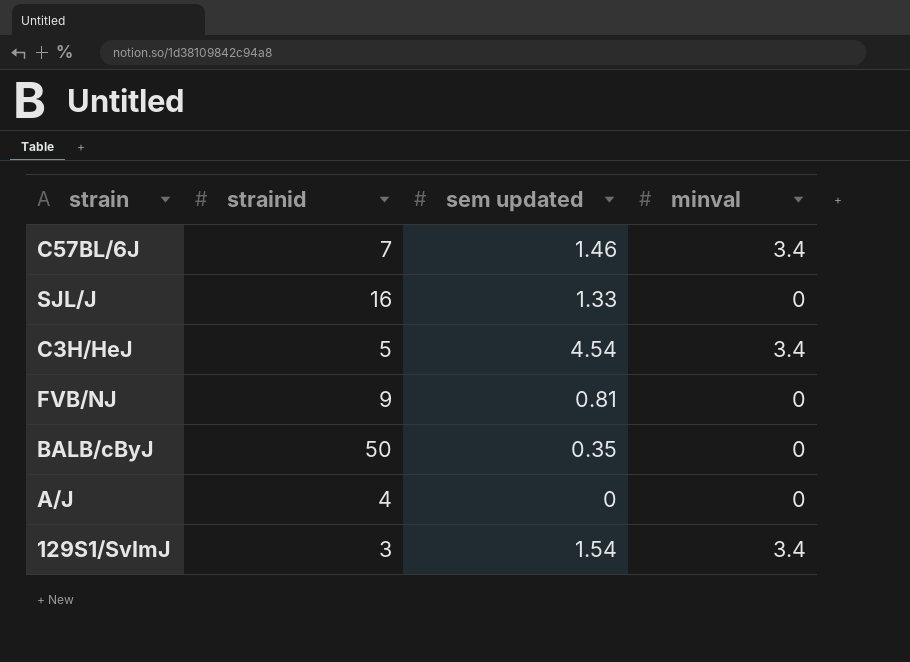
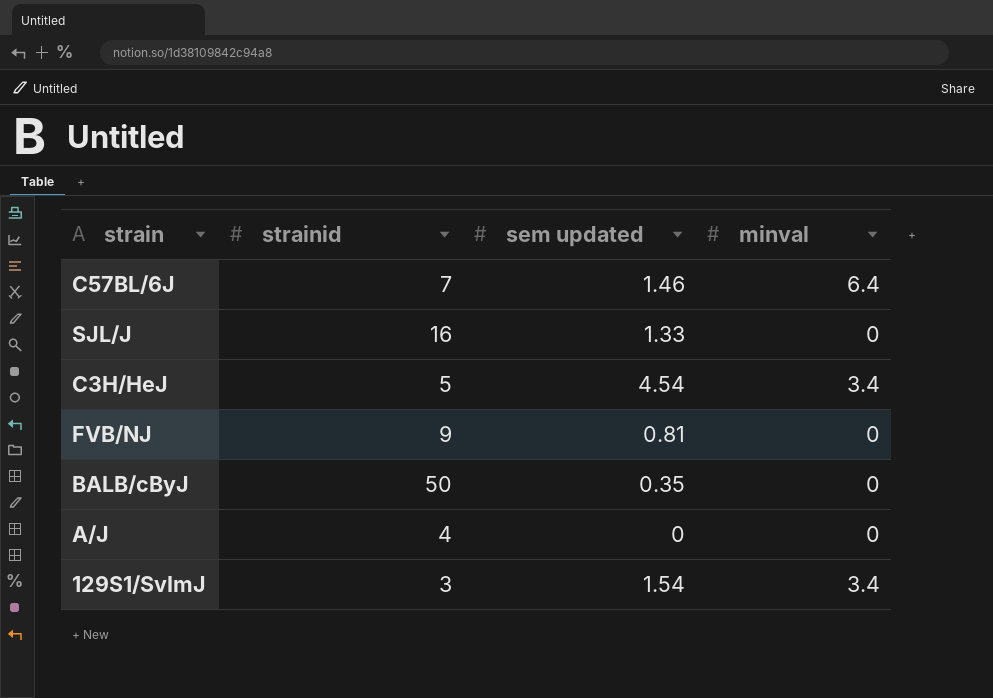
C57BL/6J | minval: 3.4 -> 6.4

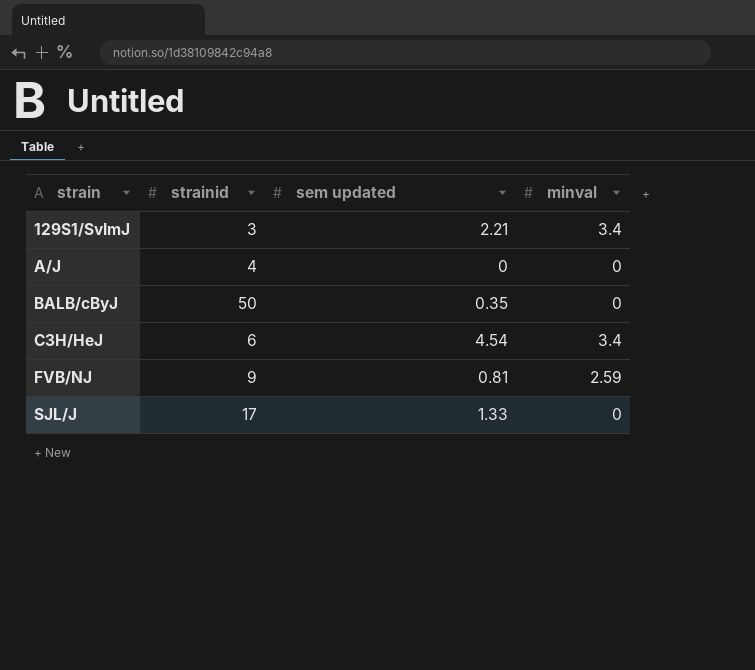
row order: none -> strain ascending
row C57BL/6J: 7 | 1.46 | 6.4 -> none
129S1/SvImJ | sem updated: 1.54 -> 2.21
C3H/HeJ | strainid: 5 -> 6
FVB/NJ | minval: 0 -> 2.59
SJL/J | strainid: 16 -> 17

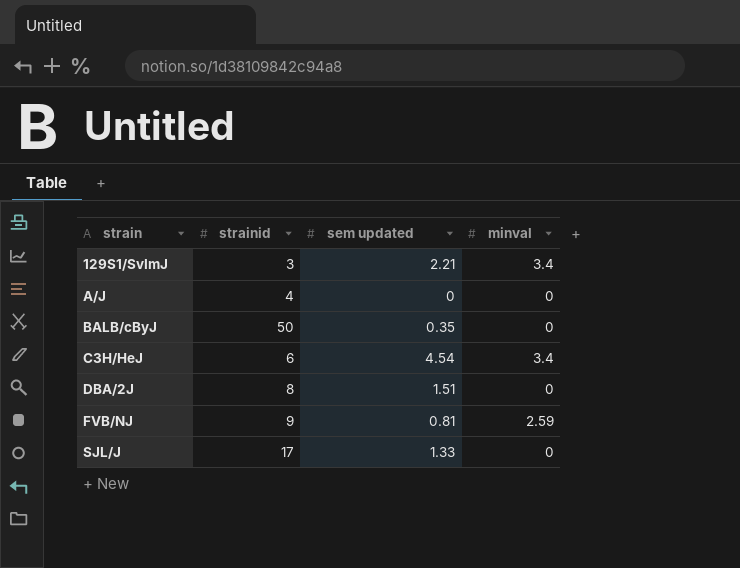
row DBA/2J: none -> 8 | 1.51 | 0

